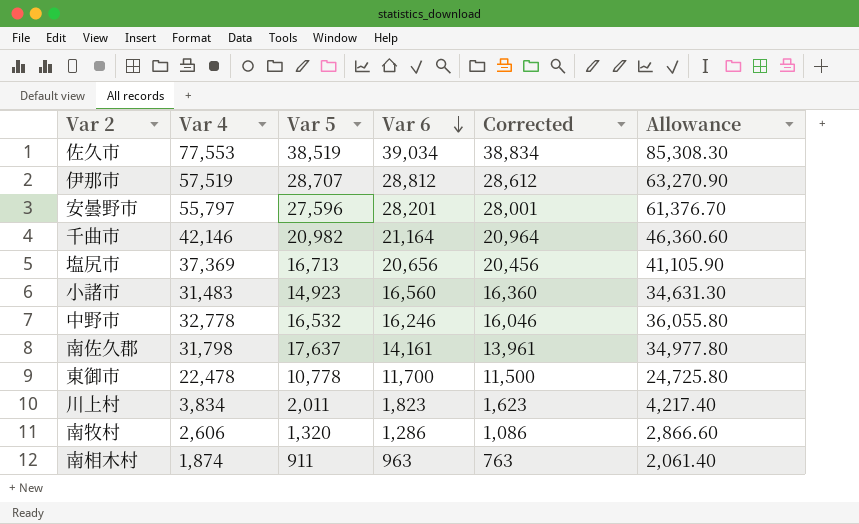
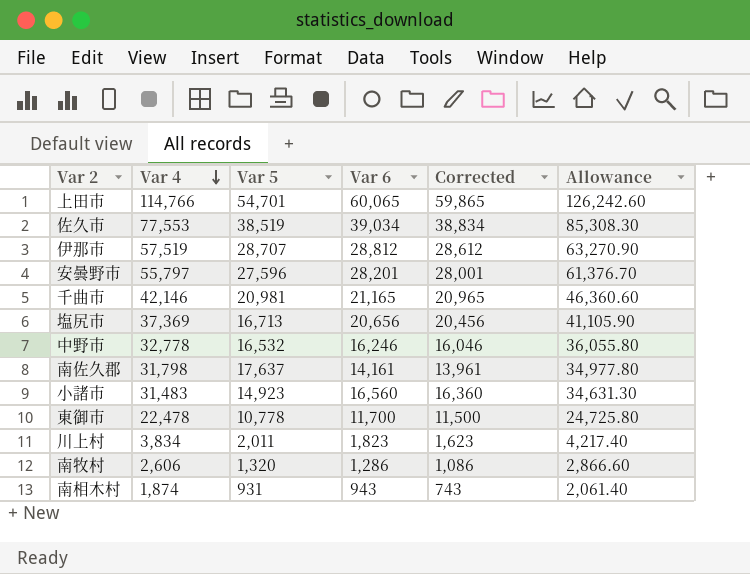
row order: Var 6 descending -> Var 4 descending
row 上田市: none -> 114,766 | 54,701 | 60,065 | 59,865 | 126,242.60
千曲市 | Var 5: 20,982 -> 20,981
千曲市 | Var 6: 21,164 -> 21,165
千曲市 | Corrected: 20,964 -> 20,965
南相木村 | Var 5: 911 -> 931
南相木村 | Var 6: 963 -> 943
南相木村 | Corrected: 763 -> 743

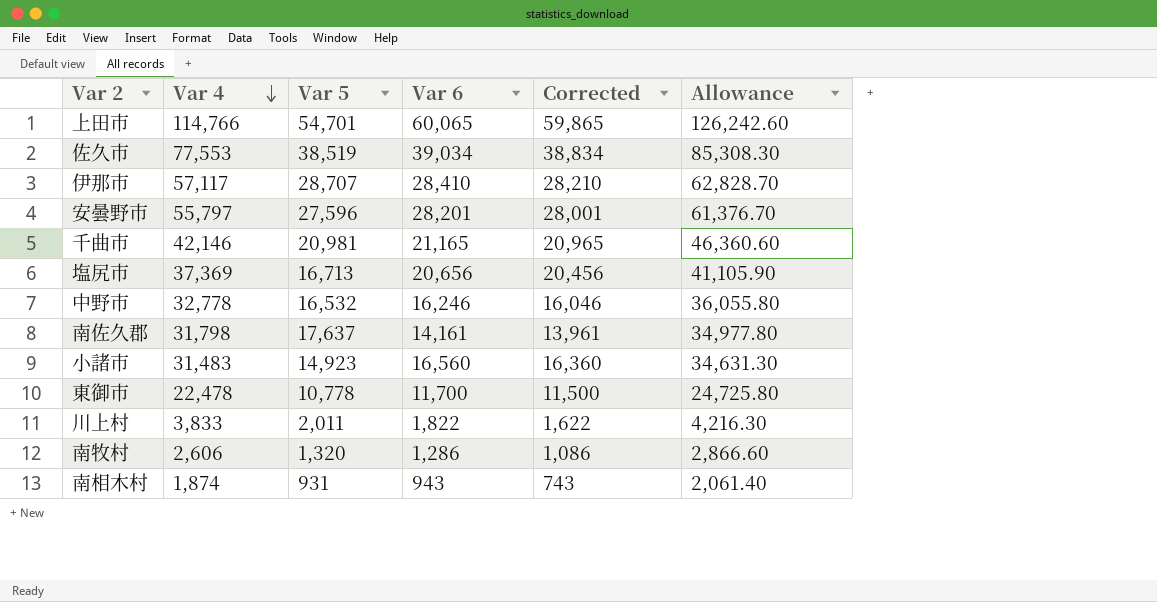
伊那市 | Var 4: 57,519 -> 57,117
伊那市 | Var 6: 28,812 -> 28,410
伊那市 | Corrected: 28,612 -> 28,210
伊那市 | Allowance: 63,270.90 -> 62,828.70
川上村 | Var 4: 3,834 -> 3,833
川上村 | Var 6: 1,823 -> 1,822
川上村 | Corrected: 1,623 -> 1,622
川上村 | Allowance: 4,217.40 -> 4,216.30

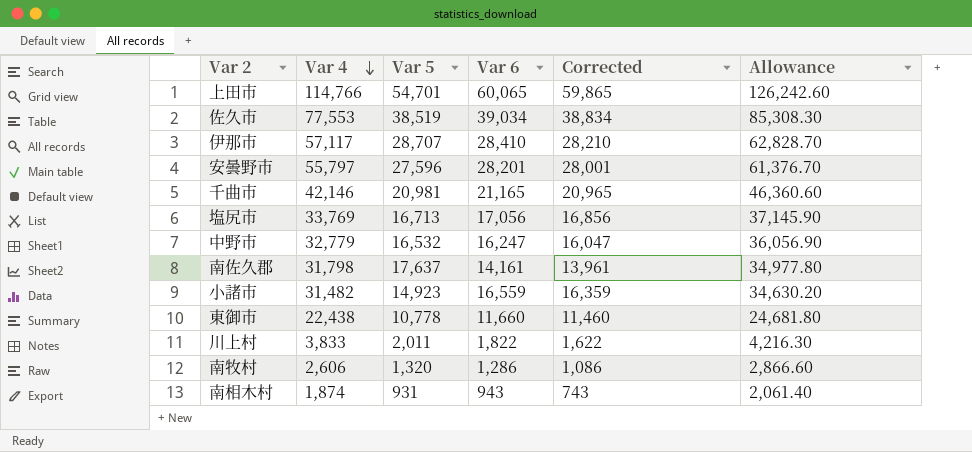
塩尻市 | Var 4: 37,369 -> 33,769
塩尻市 | Var 6: 20,656 -> 17,056
塩尻市 | Corrected: 20,456 -> 16,856
塩尻市 | Allowance: 41,105.90 -> 37,145.90
中野市 | Var 4: 32,778 -> 32,779
中野市 | Var 6: 16,246 -> 16,247
中野市 | Corrected: 16,046 -> 16,047
中野市 | Allowance: 36,055.80 -> 36,056.90
小諸市 | Var 4: 31,483 -> 31,482
小諸市 | Var 6: 16,560 -> 16,559
小諸市 | Corrected: 16,360 -> 16,359
小諸市 | Allowance: 34,631.30 -> 34,630.20
東御市 | Var 4: 22,478 -> 22,438
東御市 | Var 6: 11,700 -> 11,660
東御市 | Corrected: 11,500 -> 11,460
東御市 | Allowance: 24,725.80 -> 24,681.80

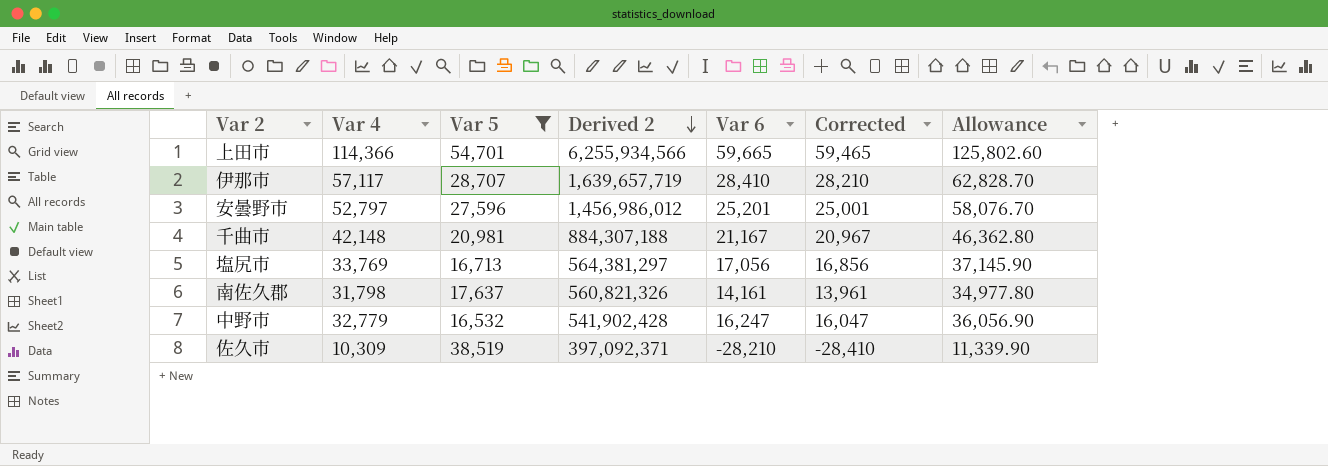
filter: none -> Var 5 >= 16,532
row order: Var 4 descending -> Derived 2 descending
column Derived 2 | formula: none -> [Var 4] * [Var 5]
上田市 | Var 4: 114,766 -> 114,366
上田市 | Var 6: 60,065 -> 59,665
上田市 | Corrected: 59,865 -> 59,465
上田市 | Allowance: 126,242.60 -> 125,802.60
安曇野市 | Var 4: 55,797 -> 52,797
安曇野市 | Var 6: 28,201 -> 25,201
安曇野市 | Corrected: 28,001 -> 25,001
安曇野市 | Allowance: 61,376.70 -> 58,076.70
千曲市 | Var 4: 42,146 -> 42,148
千曲市 | Var 6: 21,165 -> 21,167
千曲市 | Corrected: 20,965 -> 20,967
千曲市 | Allowance: 46,360.60 -> 46,362.80
佐久市 | Var 4: 77,553 -> 10,309
佐久市 | Var 6: 39,034 -> -28,210
佐久市 | Corrected: 38,834 -> -28,410
佐久市 | Allowance: 85,308.30 -> 11,339.90

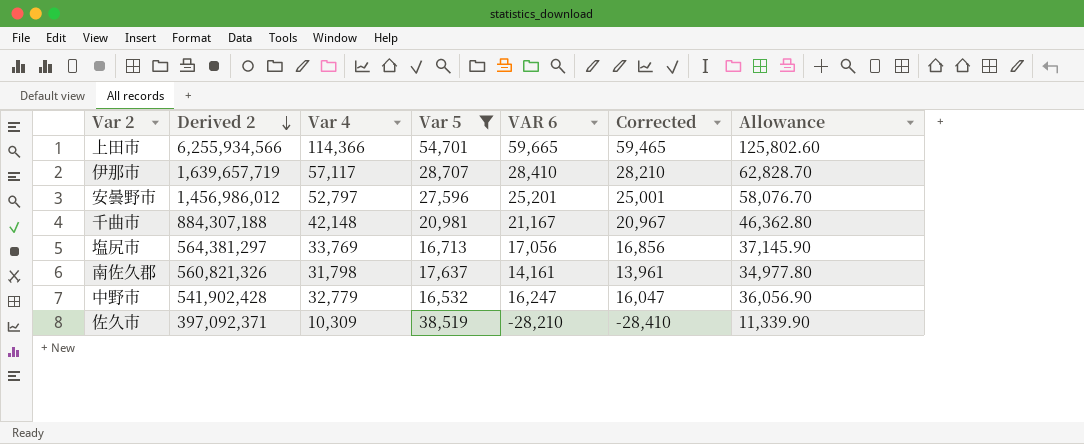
column Derived 2 | position: 4 -> 2
column name: Var 6 -> VAR 6

